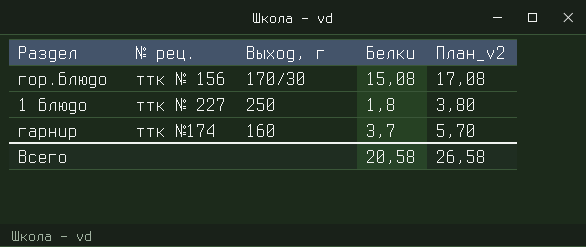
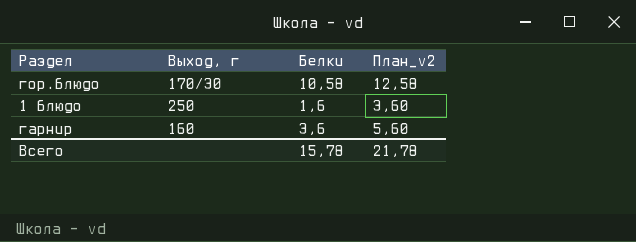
column № рец. | position: 2 -> none
гор.блюдо | Белки: 15,08 -> 10,58
гор.блюдо | План_v2: 17,08 -> 12,58
1 блюдо | Белки: 1,8 -> 1,6
1 блюдо | План_v2: 3,80 -> 3,60
гарнир | Белки: 3,7 -> 3,6
гарнир | План_v2: 5,70 -> 5,60
Всего | Белки: 20,58 -> 15,78
Всего | План_v2: 26,58 -> 21,78

